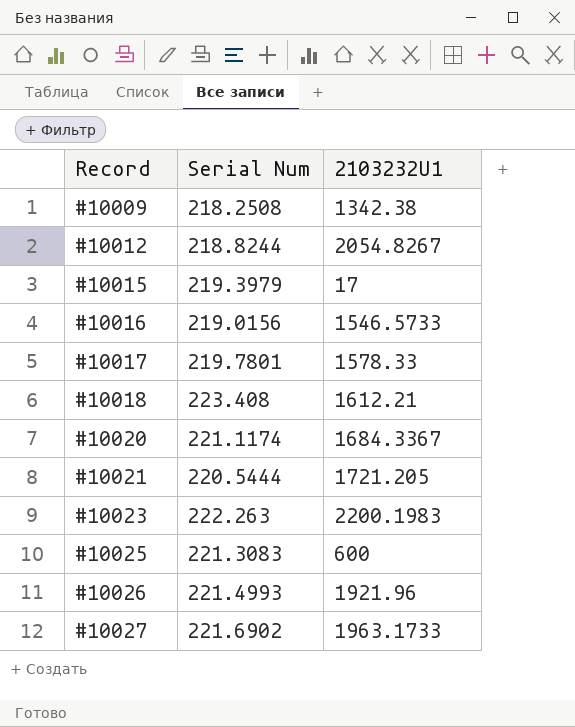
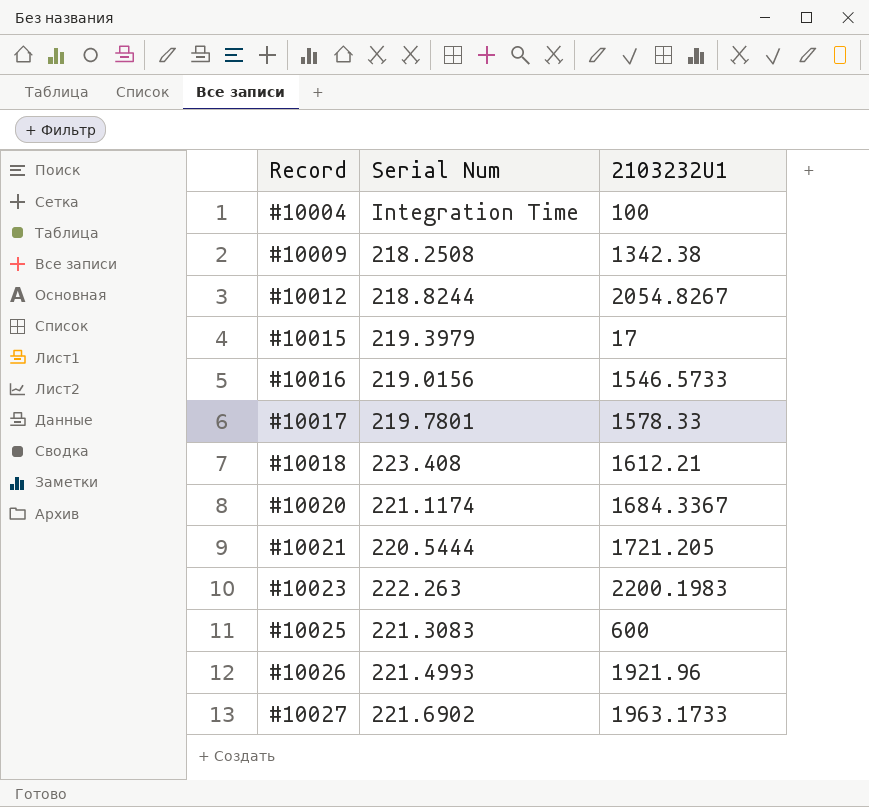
row #10004: none -> Integration Time | 100

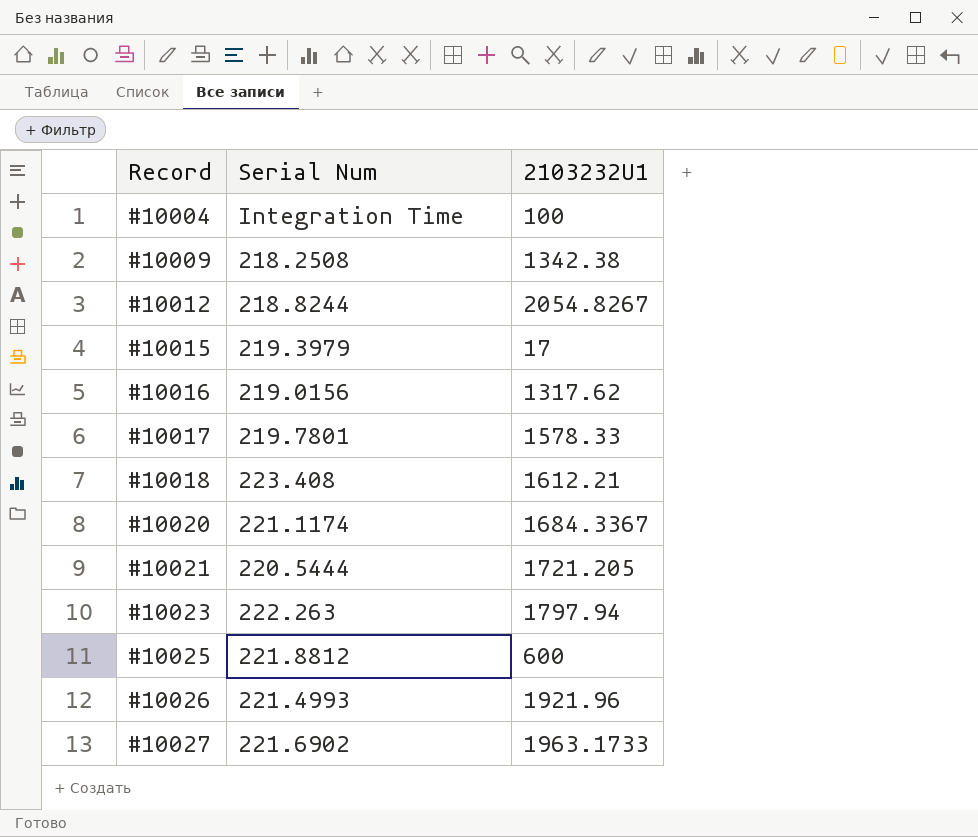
#10016 | 2103232U1: 1546.5733 -> 1317.62
#10023 | 2103232U1: 2200.1983 -> 1797.94
#10025 | Serial Num: 221.3083 -> 221.8812

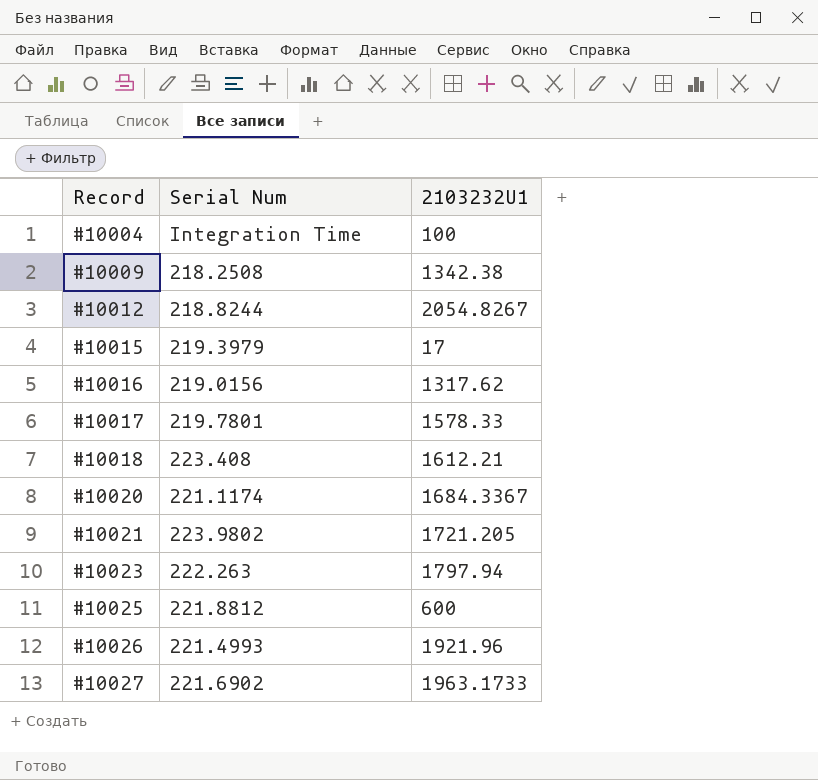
#10021 | Serial Num: 220.5444 -> 223.9802

